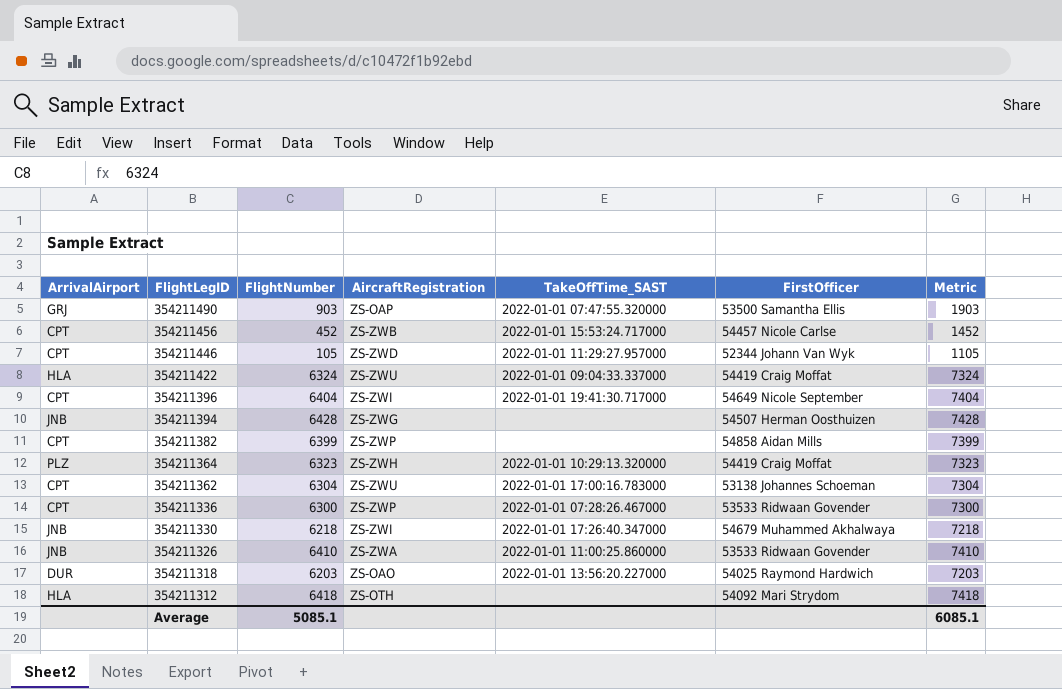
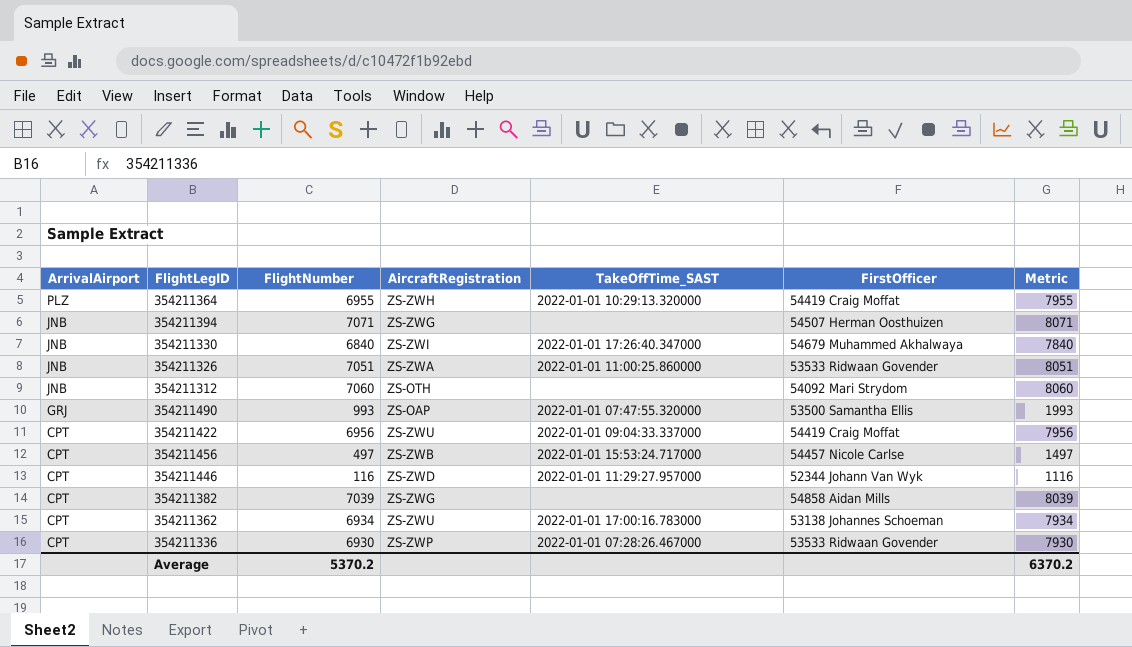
row order: FlightLegID descending -> ArrivalAirport descending
row 354211396: CPT | 6404 | ZS-ZWI | 2022-01-01 19:41:30.717000 | 54649 Nicole September | 7404 -> none
row 354211318: DUR | 6203 | ZS-OAO | 2022-01-01 13:56:20.227000 | 54025 Raymond Hardwich | 7203 -> none
354211364 | FlightNumber: 6323 -> 6955
354211364 | Metric: 7323 -> 7955
354211394 | FlightNumber: 6428 -> 7071
354211394 | Metric: 7428 -> 8071
354211330 | FlightNumber: 6218 -> 6840
354211330 | Metric: 7218 -> 7840
354211326 | FlightNumber: 6410 -> 7051
354211326 | Metric: 7410 -> 8051
354211312 | ArrivalAirport: HLA -> JNB
354211312 | FlightNumber: 6418 -> 7060
354211312 | Metric: 7418 -> 8060
354211490 | FlightNumber: 903 -> 993
354211490 | Metric: 1903 -> 1993
354211422 | ArrivalAirport: HLA -> CPT
354211422 | FlightNumber: 6324 -> 6956
354211422 | Metric: 7324 -> 7956
354211456 | FlightNumber: 452 -> 497
354211456 | Metric: 1452 -> 1497
354211446 | FlightNumber: 105 -> 116
354211446 | Metric: 1105 -> 1116
354211382 | FlightNumber: 6399 -> 7039
354211382 | AircraftRegistration: ZS-ZWP -> ZS-ZWG
354211382 | Metric: 7399 -> 8039
354211362 | FlightNumber: 6304 -> 6934
354211362 | Metric: 7304 -> 7934
354211336 | FlightNumber: 6300 -> 6930
354211336 | Metric: 7300 -> 7930
Average | FlightNumber: 5085.1 -> 5370.2
Average | Metric: 6085.1 -> 6370.2

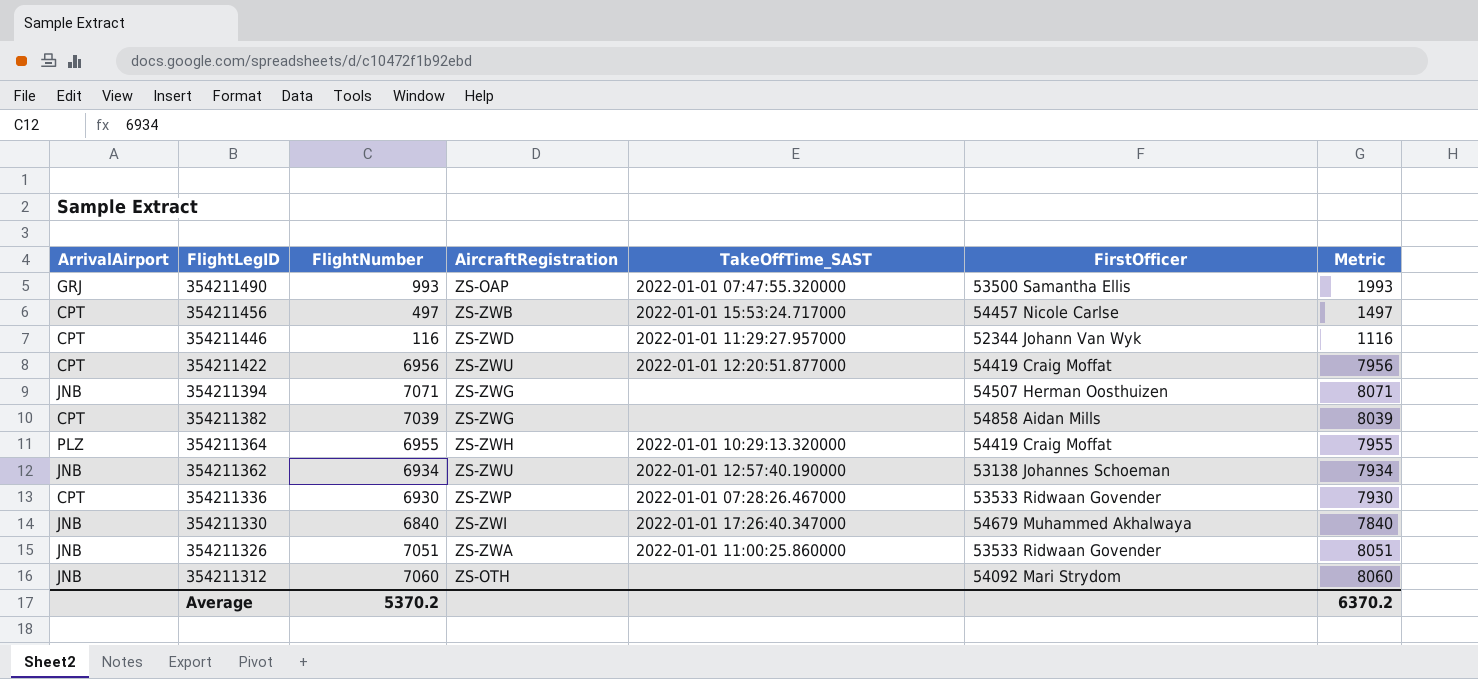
row order: ArrivalAirport descending -> FlightLegID descending
354211422 | TakeOffTime_SAST: 2022-01-01 09:04:33.337000 -> 2022-01-01 12:20:51.877000
354211362 | ArrivalAirport: CPT -> JNB
354211362 | TakeOffTime_SAST: 2022-01-01 17:00:16.783000 -> 2022-01-01 12:57:40.190000

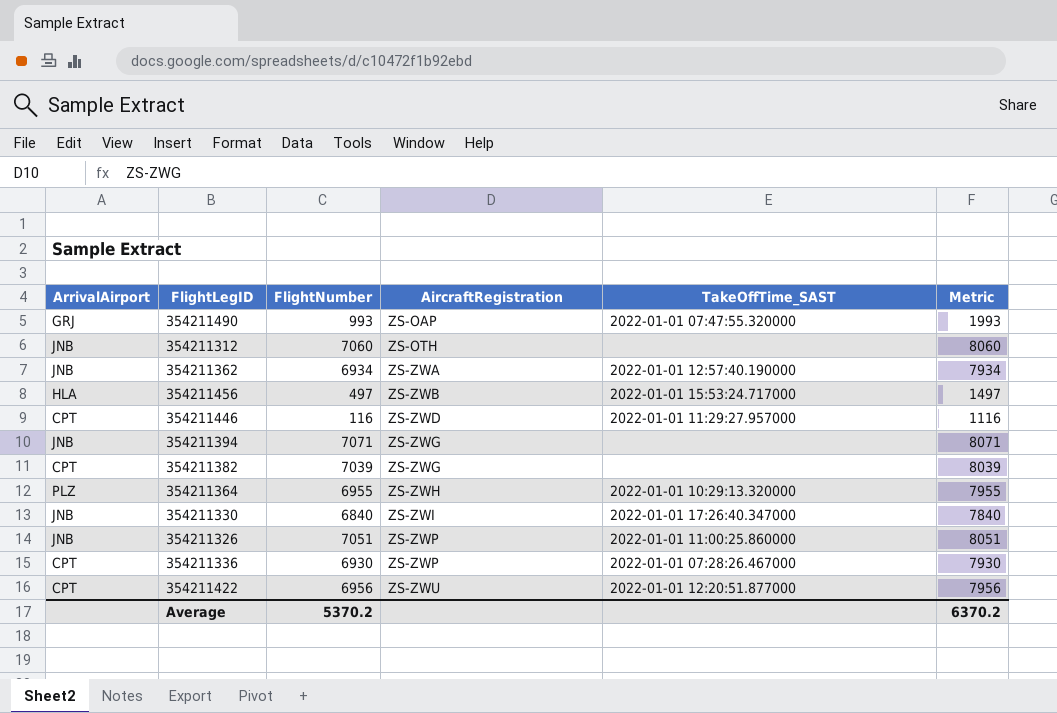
row order: FlightLegID descending -> AircraftRegistration ascending
column FirstOfficer | position: 6 -> none
354211362 | AircraftRegistration: ZS-ZWU -> ZS-ZWA
354211456 | ArrivalAirport: CPT -> HLA
354211326 | AircraftRegistration: ZS-ZWA -> ZS-ZWP

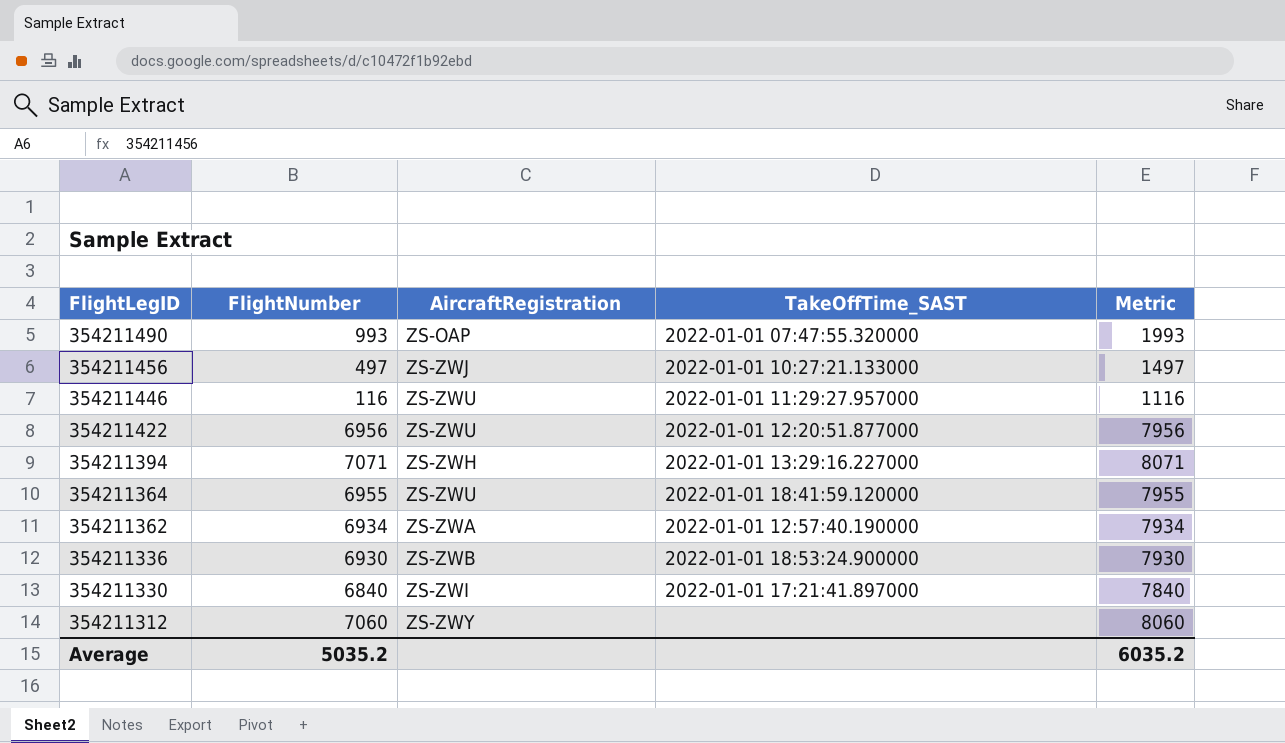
row order: AircraftRegistration ascending -> FlightLegID descending
column ArrivalAirport | position: 1 -> none
row 354211382: CPT | 7039 | ZS-ZWG | none | 8039 -> none
row 354211326: JNB | 7051 | ZS-ZWP | 2022-01-01 11:00:25.860000 | 8051 -> none
354211456 | AircraftRegistration: ZS-ZWB -> ZS-ZWJ
354211456 | TakeOffTime_SAST: 2022-01-01 15:53:24.717000 -> 2022-01-01 10:27:21.133000
354211446 | AircraftRegistration: ZS-ZWD -> ZS-ZWU
354211394 | AircraftRegistration: ZS-ZWG -> ZS-ZWH
354211394 | TakeOffTime_SAST: none -> 2022-01-01 13:29:16.227000
354211364 | AircraftRegistration: ZS-ZWH -> ZS-ZWU
354211364 | TakeOffTime_SAST: 2022-01-01 10:29:13.320000 -> 2022-01-01 18:41:59.120000
354211336 | AircraftRegistration: ZS-ZWP -> ZS-ZWB
354211336 | TakeOffTime_SAST: 2022-01-01 07:28:26.467000 -> 2022-01-01 18:53:24.900000
354211330 | TakeOffTime_SAST: 2022-01-01 17:26:40.347000 -> 2022-01-01 17:21:41.897000
354211312 | AircraftRegistration: ZS-OTH -> ZS-ZWY
Average | FlightNumber: 5370.2 -> 5035.2
Average | Metric: 6370.2 -> 6035.2

